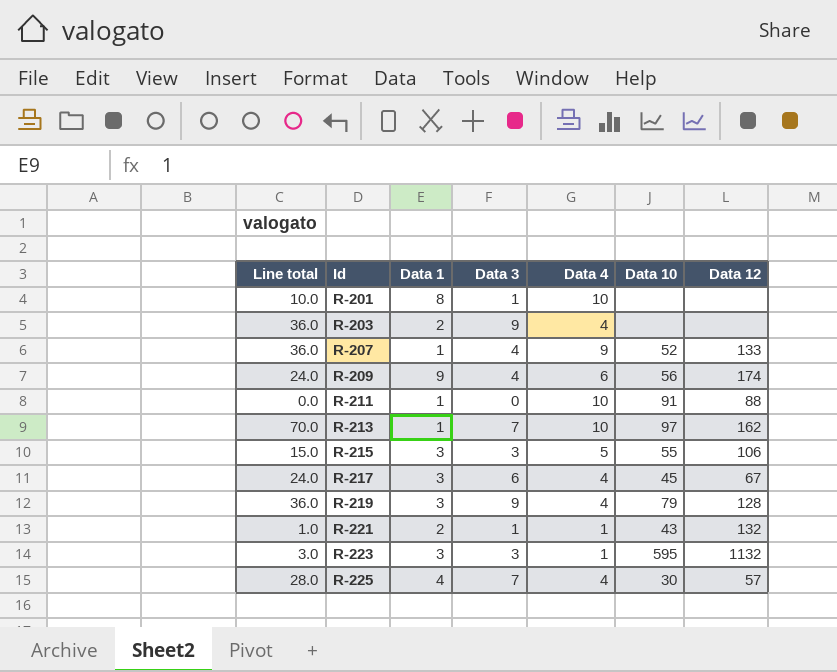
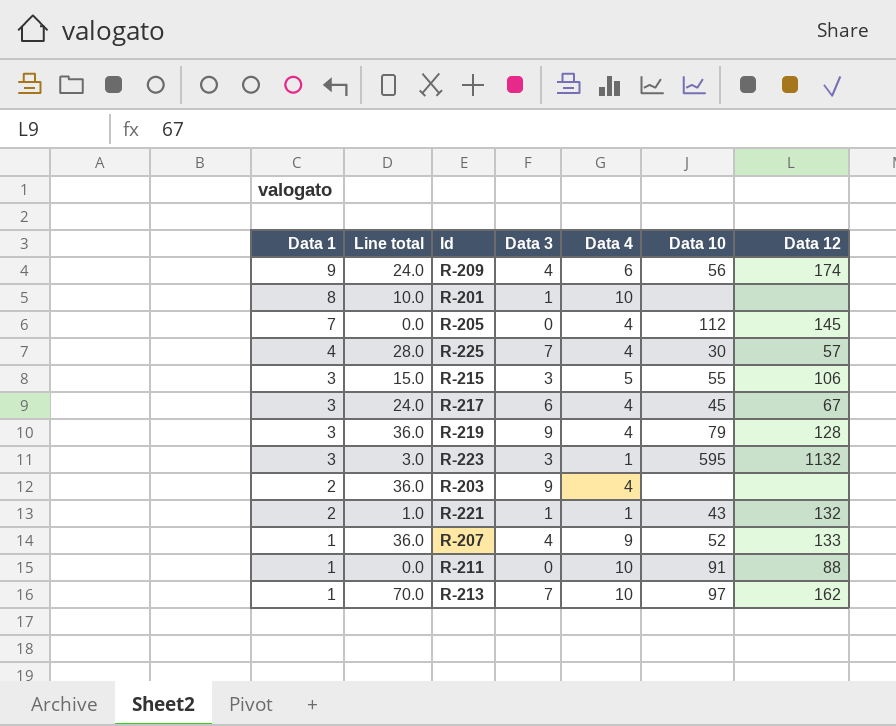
row order: Id ascending -> Data 1 descending
column Data 1 | position: 3 -> 1
row R-205: none -> 7 | 0.0 | 0 | 4 | 112 | 145

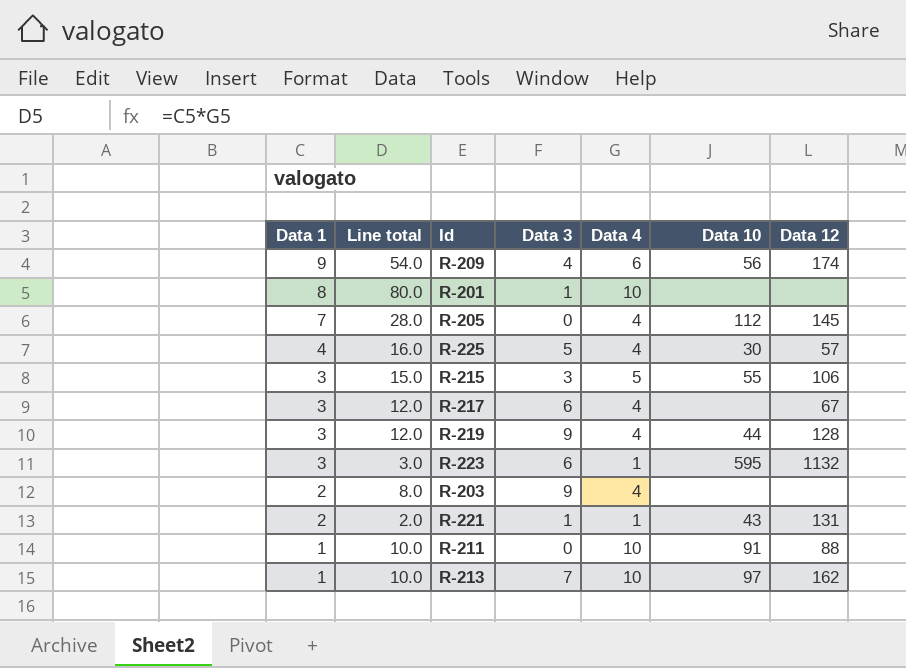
column Line total | formula: [Data 3] * [Data 4] -> [Data 1] * [Data 4]
row R-207: 1 | 36.0 | 4 | 9 | 52 | 133 -> none
R-225 | Data 3: 7 -> 5
R-217 | Data 10: 45 -> none
R-219 | Data 10: 79 -> 44
R-223 | Data 3: 3 -> 6
R-221 | Data 12: 132 -> 131

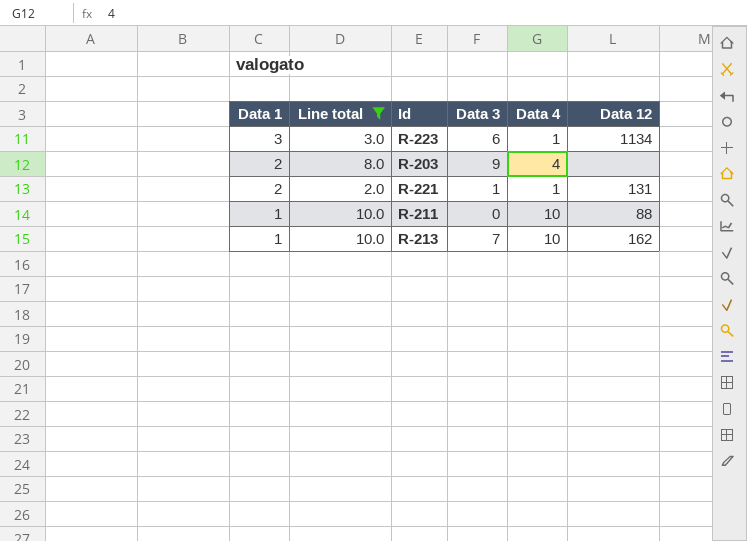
filter: none -> Line total <= 10.0
column Data 10 | position: 6 -> none
R-223 | Data 12: 1132 -> 1134

